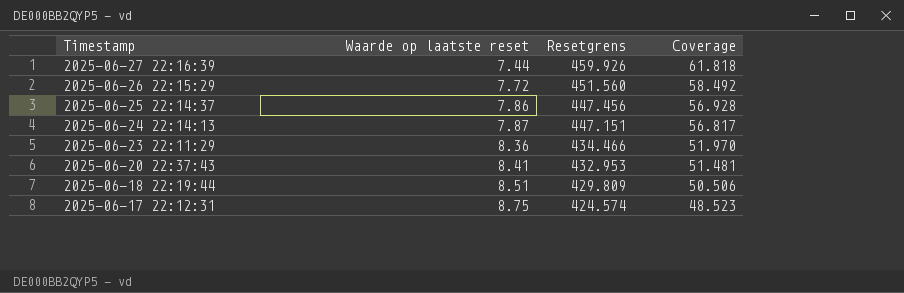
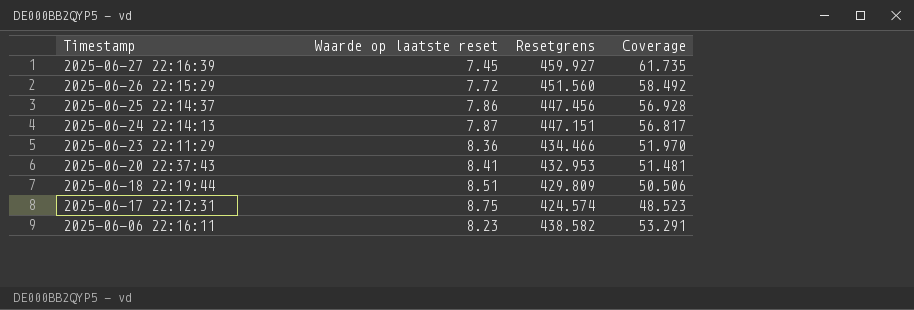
2025-06-27 22:16:39 | Waarde op laatste reset: 7.44 -> 7.45
2025-06-27 22:16:39 | Resetgrens: 459.926 -> 459.927
2025-06-27 22:16:39 | Coverage: 61.818 -> 61.735
row 2025-06-06 22:16:11: none -> 8.23 | 438.582 | 53.291

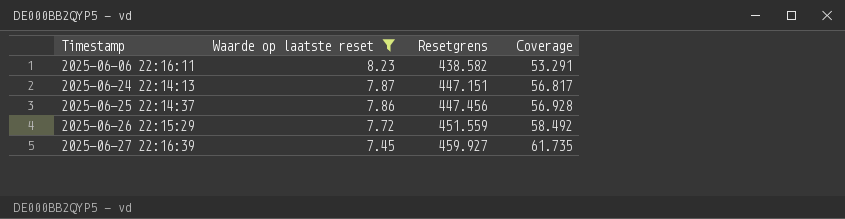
filter: none -> Waarde op laatste reset <= 8.23
row order: Timestamp descending -> Timestamp ascending
2025-06-26 22:15:29 | Resetgrens: 451.560 -> 451.559

